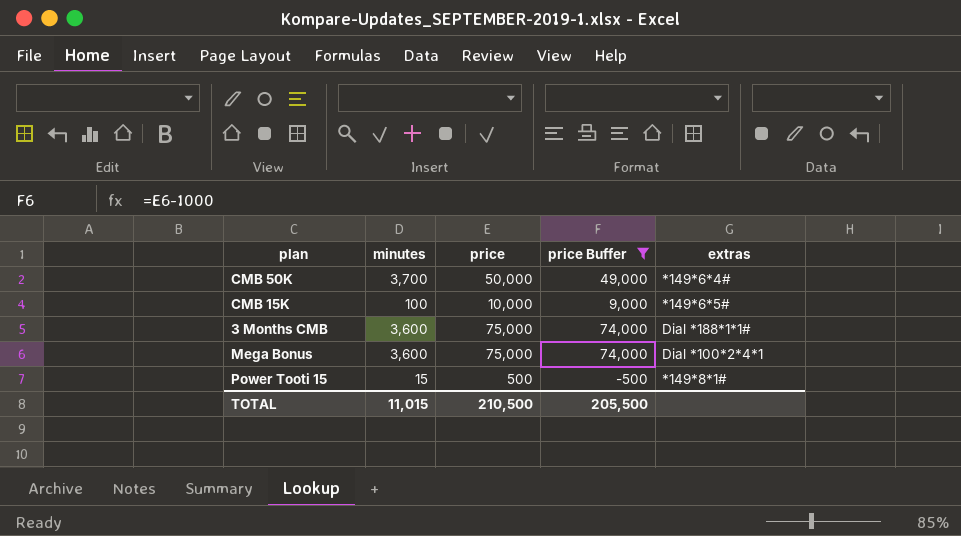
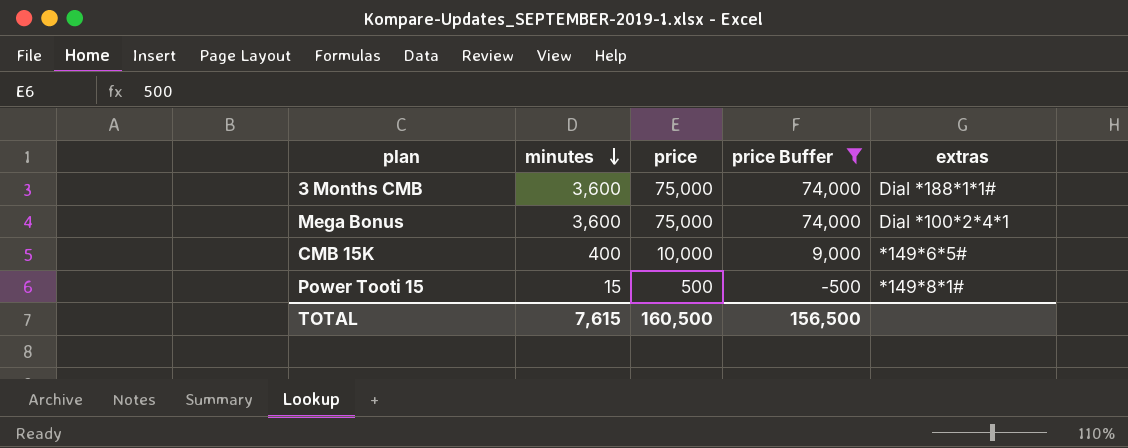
row order: none -> minutes descending
row CMB 50K: 3,700 | 50,000 | 49,000 | *149*6*4# -> none
CMB 15K | minutes: 100 -> 400
TOTAL | minutes: 11,015 -> 7,615
TOTAL | price: 210,500 -> 160,500
TOTAL | price Buffer: 205,500 -> 156,500

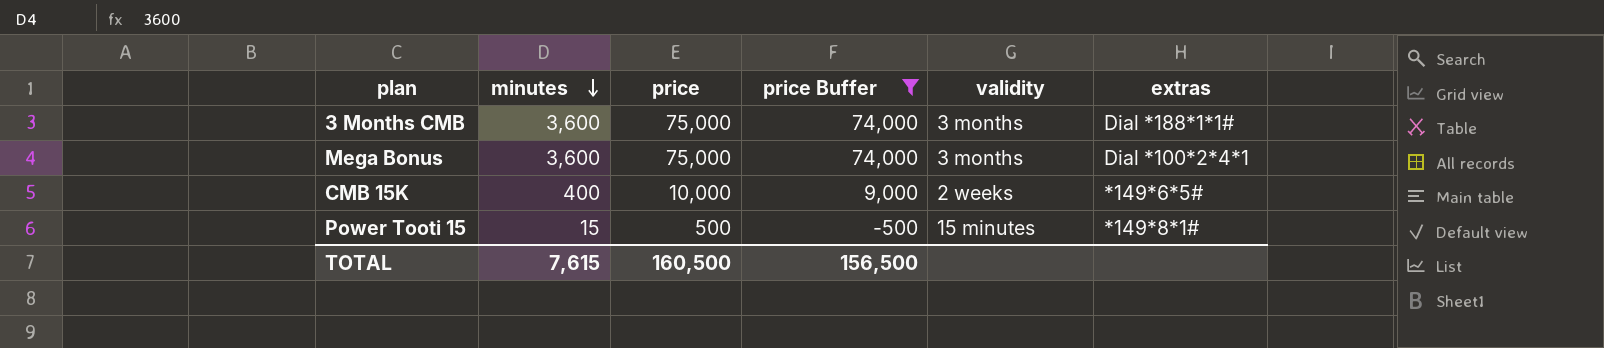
column validity | position: none -> 5

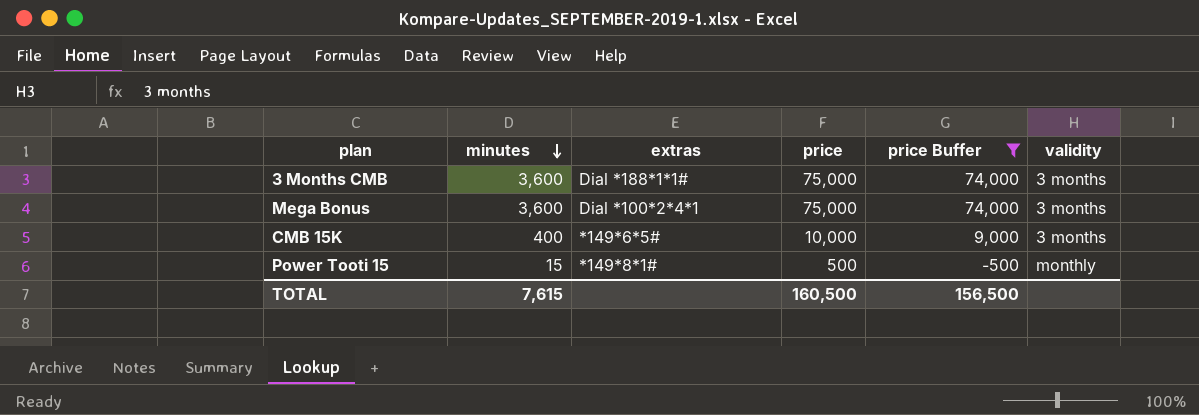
column extras | position: 6 -> 3
CMB 15K | validity: 2 weeks -> 3 months
Power Tooti 15 | validity: 15 minutes -> monthly

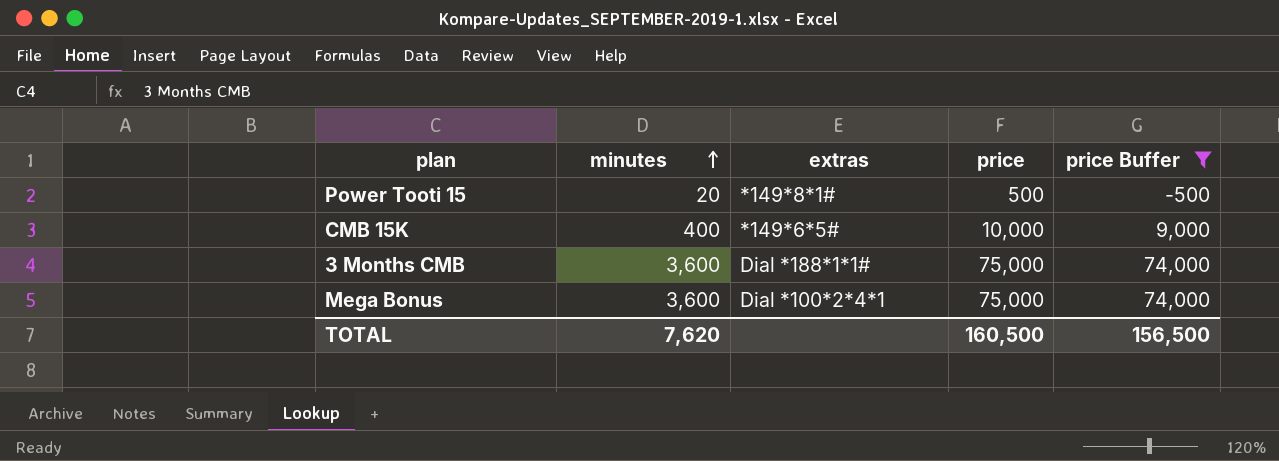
row order: minutes descending -> minutes ascending
column validity | position: 6 -> none
Power Tooti 15 | minutes: 15 -> 20
TOTAL | minutes: 7,615 -> 7,620

